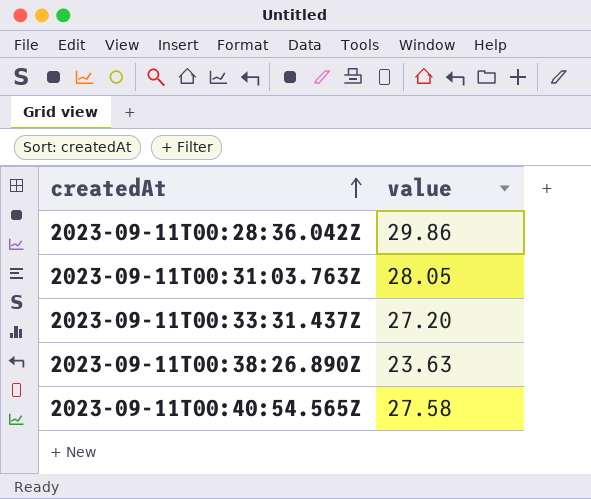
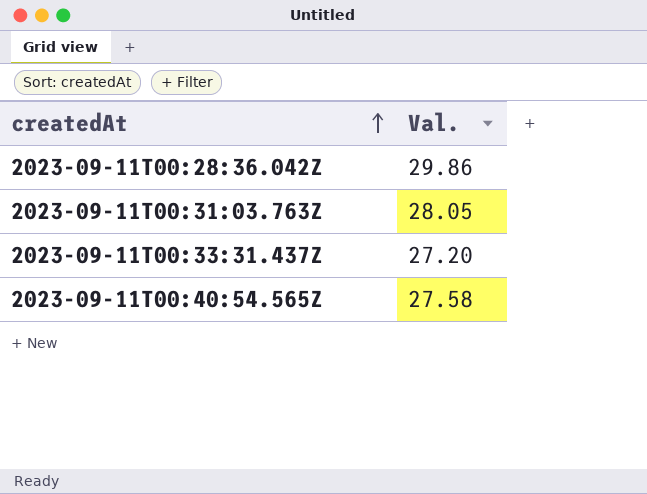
column name: value -> Val.
row 2023-09-11T00:38:26.890Z: 23.63 -> none

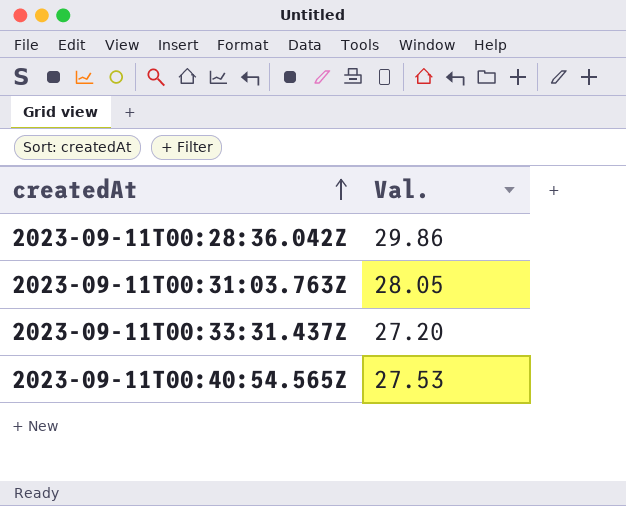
2023-09-11T00:40:54.565Z | Val.: 27.58 -> 27.53

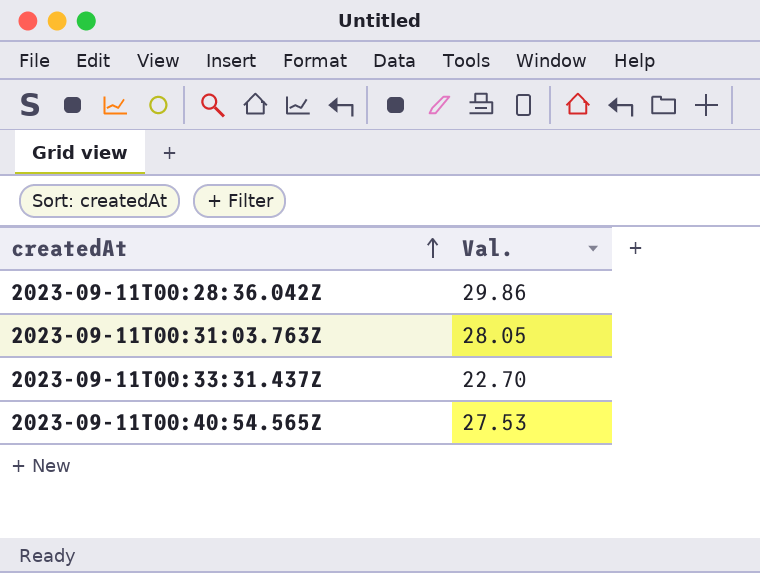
2023-09-11T00:33:31.437Z | Val.: 27.20 -> 22.70

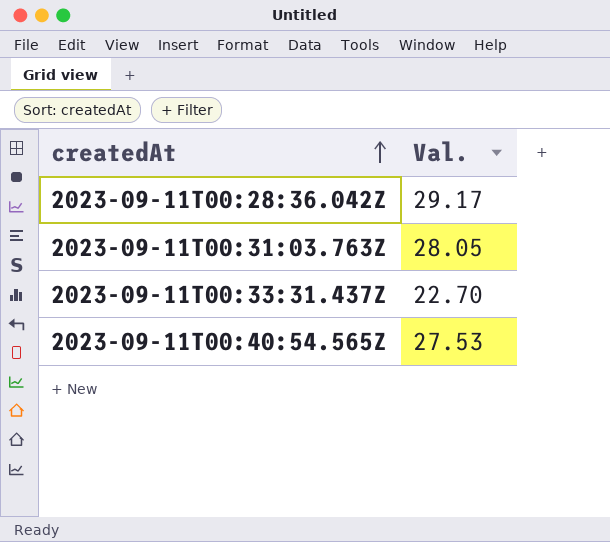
2023-09-11T00:28:36.042Z | Val.: 29.86 -> 29.17

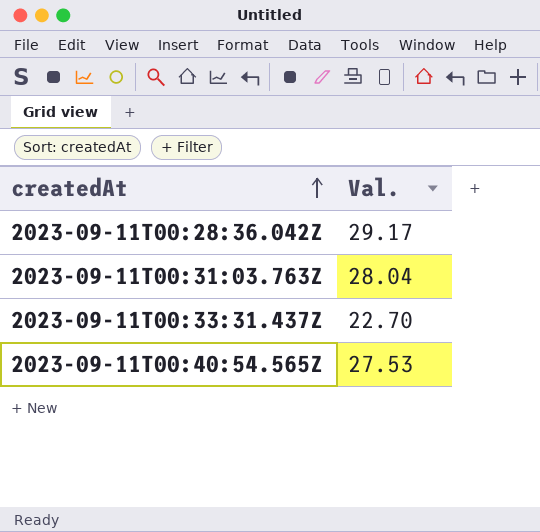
2023-09-11T00:31:03.763Z | Val.: 28.05 -> 28.04

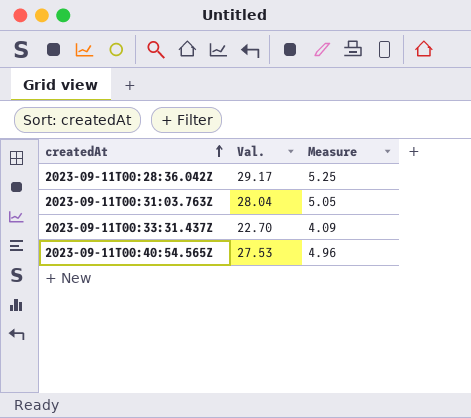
column Measure | formula: none -> [Val.] * 0.18

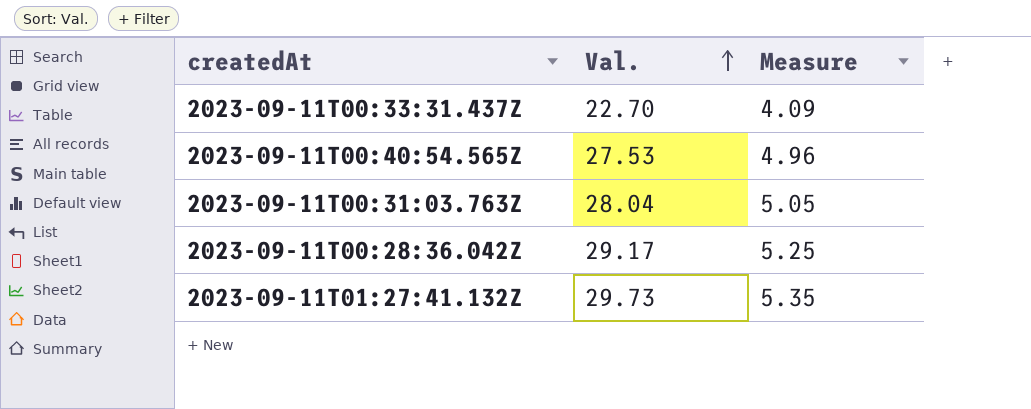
row order: createdAt ascending -> Val. ascending
row 2023-09-11T01:27:41.132Z: none -> 29.73 | 5.35

